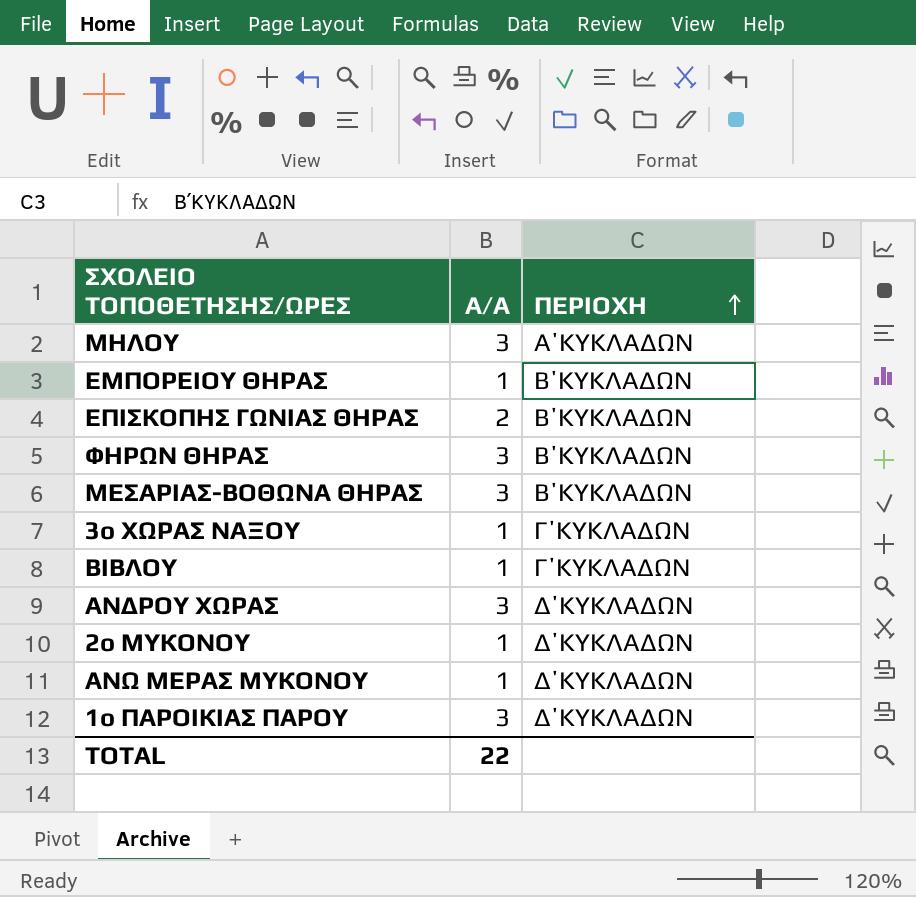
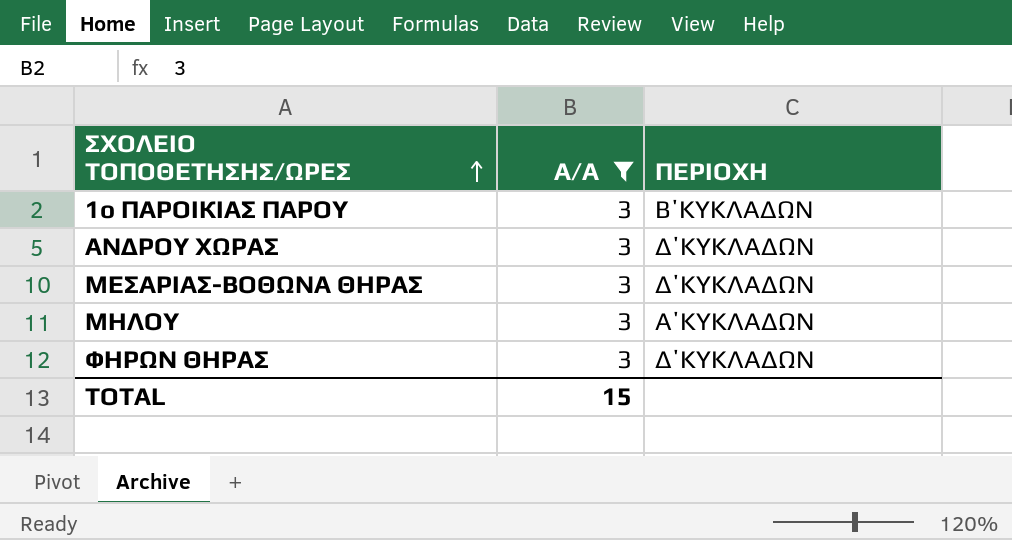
filter: none -> Α/Α = 3
row order: ΠΕΡΙΟΧΗ ascending -> ΣΧΟΛΕΙΟ ΤΟΠΟΘΕΤΗΣΗΣ/ΩΡΕΣ ascending
1ο ΠΑΡΟΙΚΙΑΣ ΠΑΡΟΥ | ΠΕΡΙΟΧΗ: Δ΄ΚΥΚΛΑΔΩΝ -> Β΄ΚΥΚΛΑΔΩΝ
ΜΕΣΑΡΙΑΣ-ΒΟΘΩΝΑ ΘΗΡΑΣ | ΠΕΡΙΟΧΗ: Β΄ΚΥΚΛΑΔΩΝ -> Δ΄ΚΥΚΛΑΔΩΝ
ΦΗΡΩΝ ΘΗΡΑΣ | ΠΕΡΙΟΧΗ: Β΄ΚΥΚΛΑΔΩΝ -> Δ΄ΚΥΚΛΑΔΩΝ
TOTAL | Α/Α: 22 -> 15

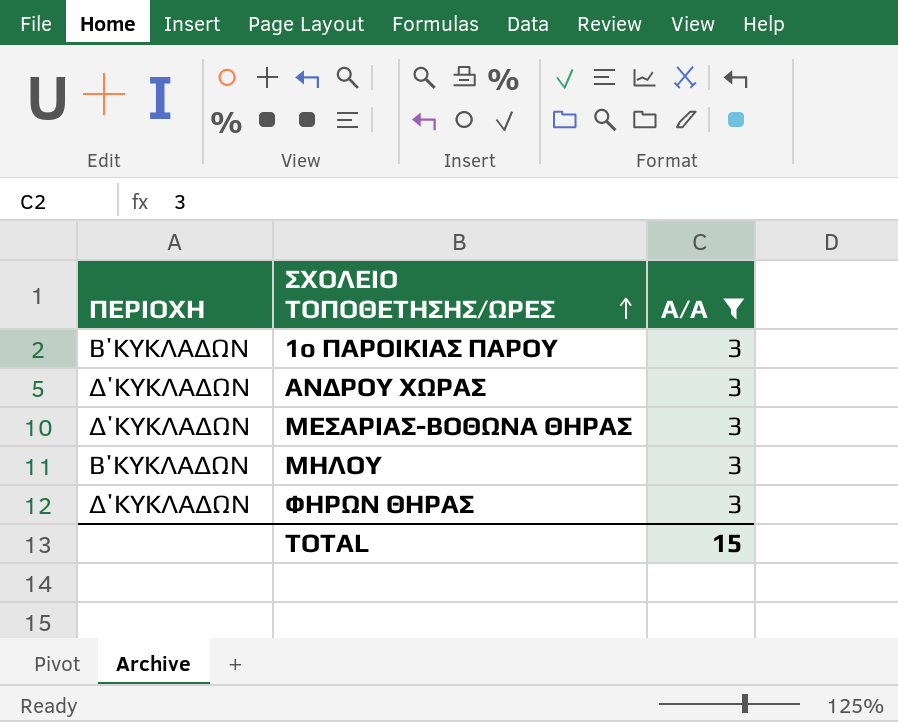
column ΠΕΡΙΟΧΗ | position: 3 -> 1
ΜΗΛΟΥ | ΠΕΡΙΟΧΗ: Α΄ΚΥΚΛΑΔΩΝ -> Β΄ΚΥΚΛΑΔΩΝ

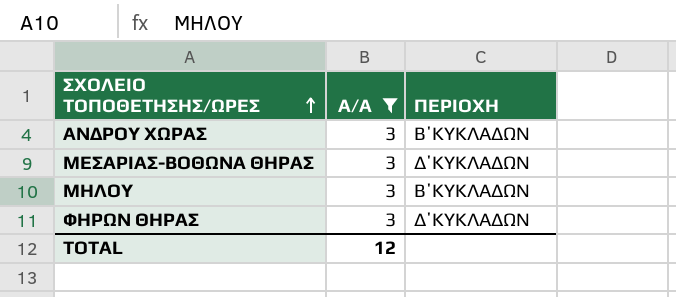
column ΠΕΡΙΟΧΗ | position: 1 -> 3
row 1ο ΠΑΡΟΙΚΙΑΣ ΠΑΡΟΥ: Β΄ΚΥΚΛΑΔΩΝ | 3 -> none
ΑΝΔΡΟΥ ΧΩΡΑΣ | ΠΕΡΙΟΧΗ: Δ΄ΚΥΚΛΑΔΩΝ -> Β΄ΚΥΚΛΑΔΩΝ
TOTAL | Α/Α: 15 -> 12

